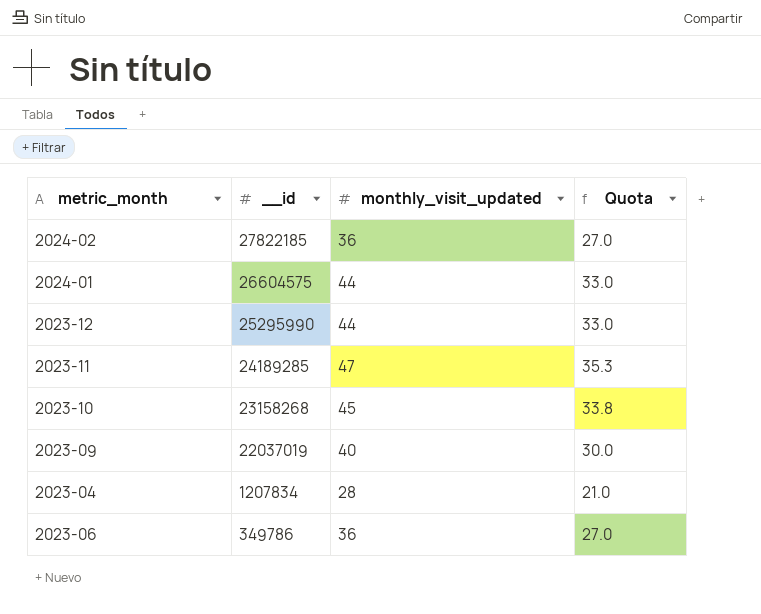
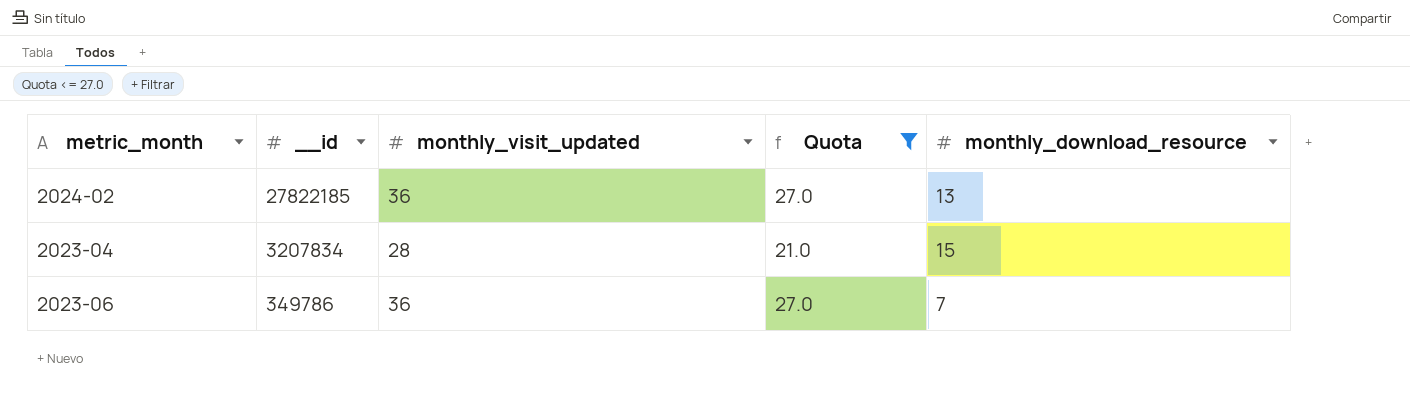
filter: none -> Quota <= 27.0
column monthly_download_resource | position: none -> 5
2023-04 | __id: 1207834 -> 3207834

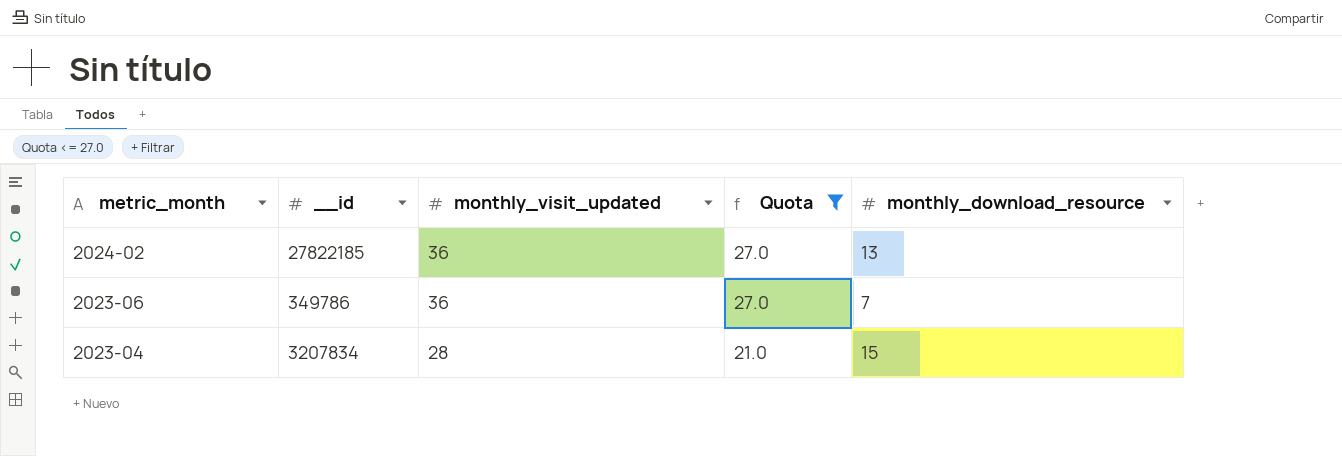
row order: __id descending -> metric_month descending

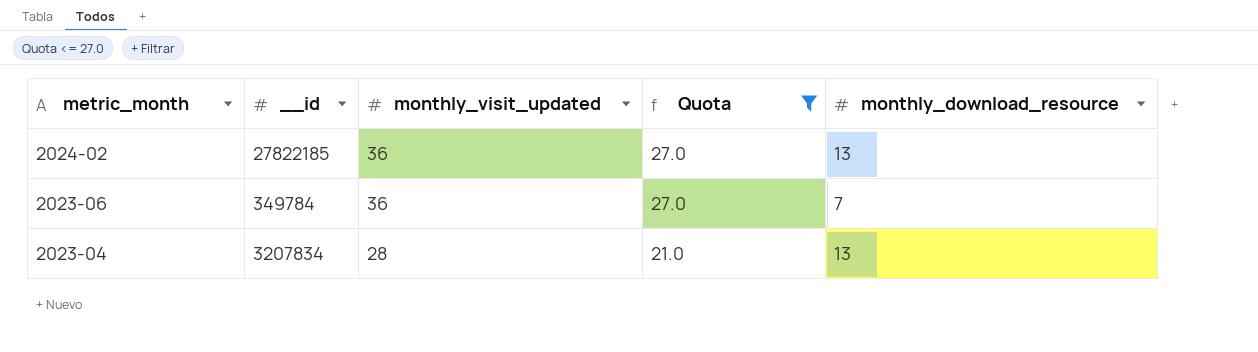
2023-06 | __id: 349786 -> 349784
2023-04 | monthly_download_resource: 15 -> 13

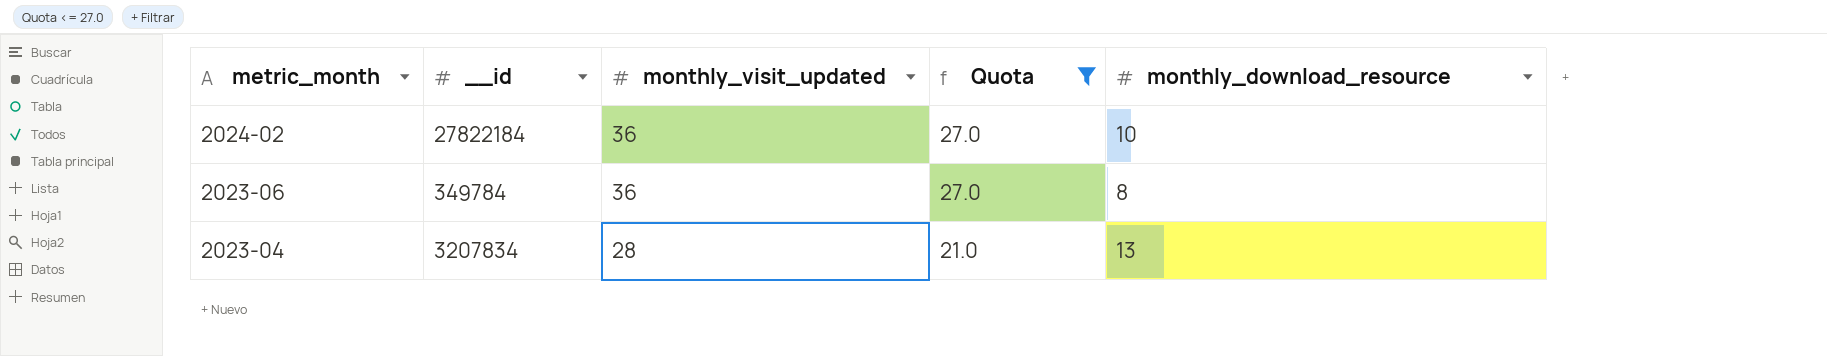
2024-02 | __id: 27822185 -> 27822184
2024-02 | monthly_download_resource: 13 -> 10
2023-06 | monthly_download_resource: 7 -> 8

